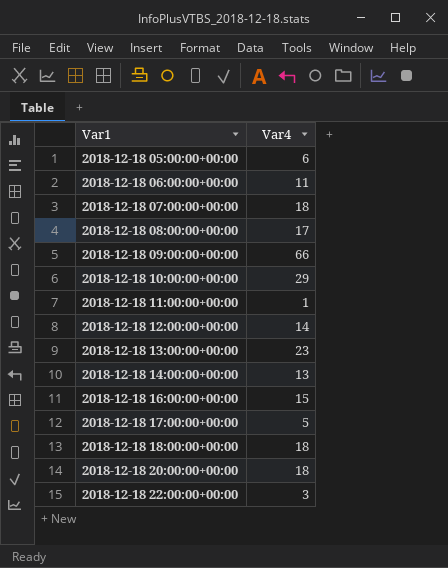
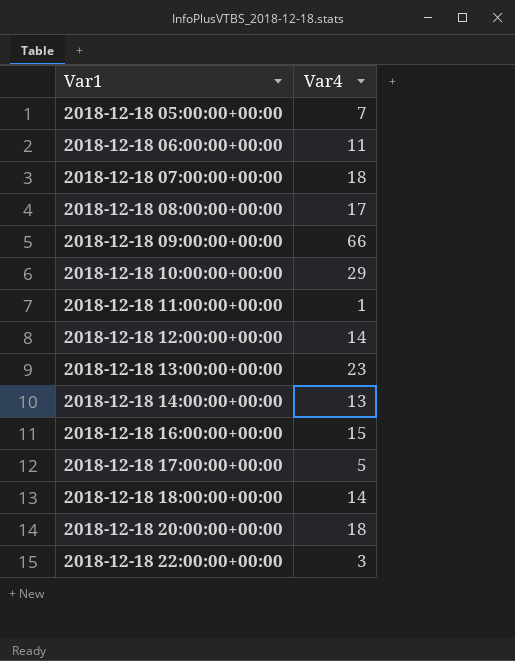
2018-12-18 05:00:00+00:00 | Var4: 6 -> 7
2018-12-18 18:00:00+00:00 | Var4: 18 -> 14

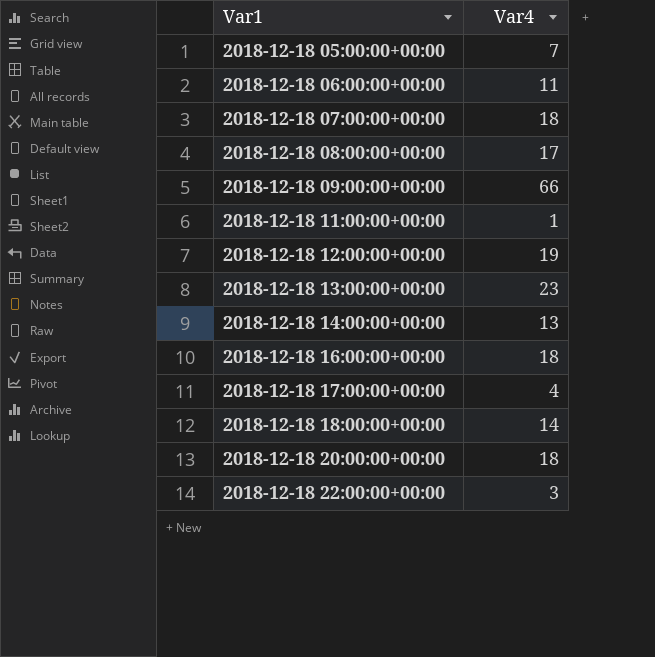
row 2018-12-18 10:00:00+00:00: 29 -> none
2018-12-18 12:00:00+00:00 | Var4: 14 -> 19
2018-12-18 16:00:00+00:00 | Var4: 15 -> 18
2018-12-18 17:00:00+00:00 | Var4: 5 -> 4

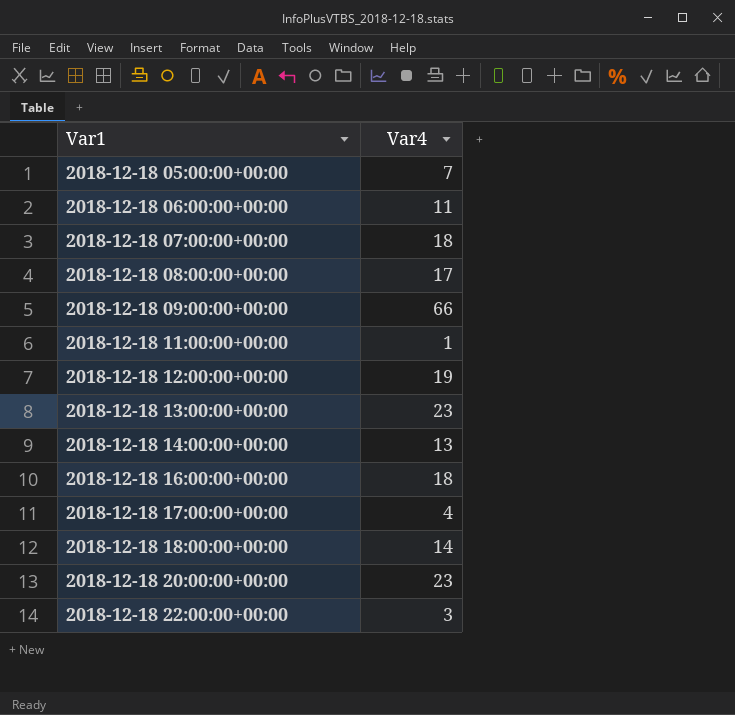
2018-12-18 20:00:00+00:00 | Var4: 18 -> 23

